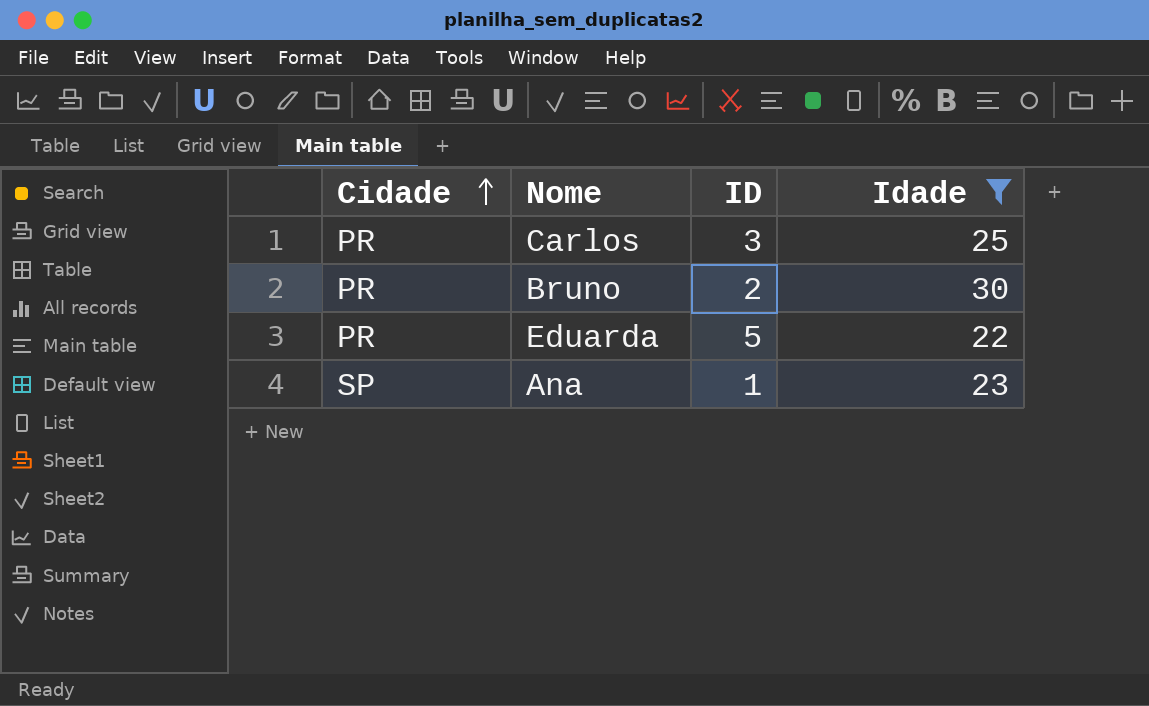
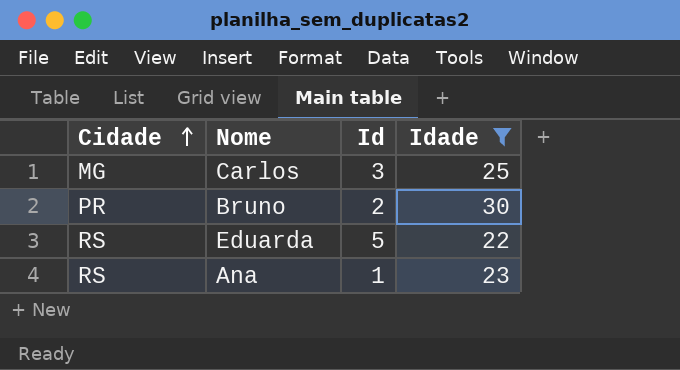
column name: ID -> Id
Carlos | Cidade: PR -> MG
Eduarda | Cidade: PR -> RS
Ana | Cidade: SP -> RS

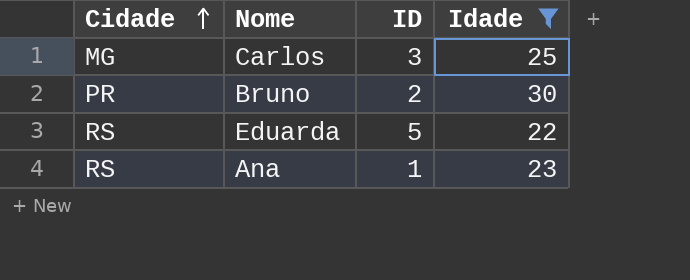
column name: Id -> ID

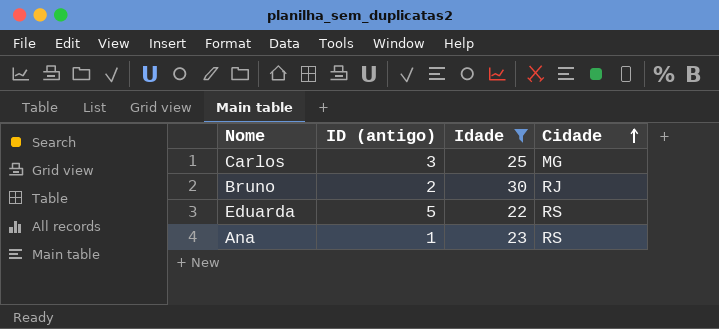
column name: ID -> ID (antigo)
column Cidade | position: 1 -> 4
Bruno | Cidade: PR -> RJ

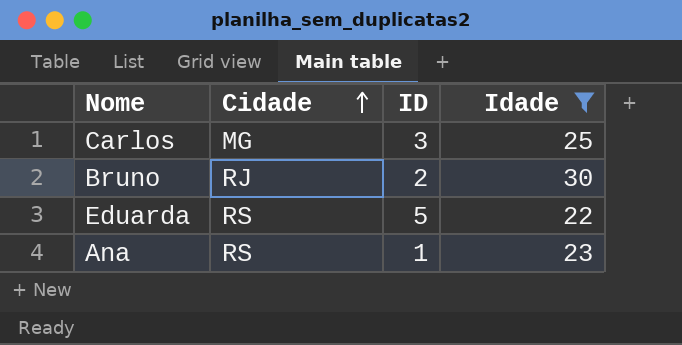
column Cidade | position: 4 -> 2
column name: ID (antigo) -> ID

